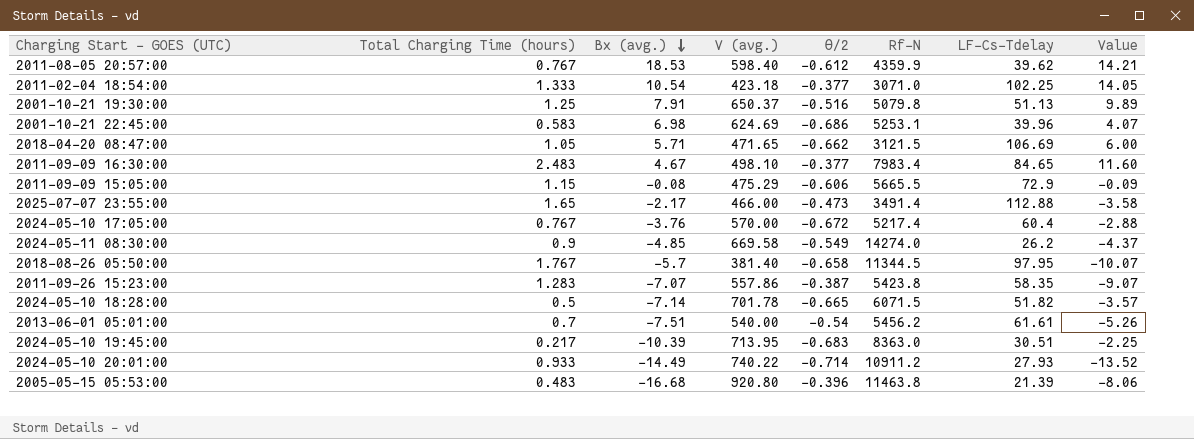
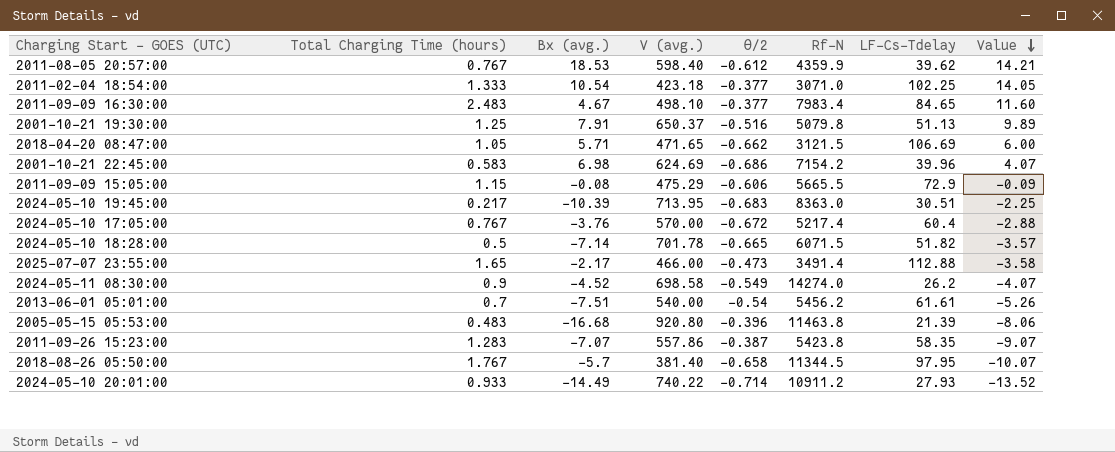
row order: Bx (avg.) descending -> Value descending
2001-10-21 22:45:00 | Rf-N: 5253.1 -> 7154.2
2024-05-11 08:30:00 | Bx (avg.): -4.85 -> -4.52
2024-05-11 08:30:00 | V (avg.): 669.58 -> 698.58
2024-05-11 08:30:00 | Value: -4.37 -> -4.07

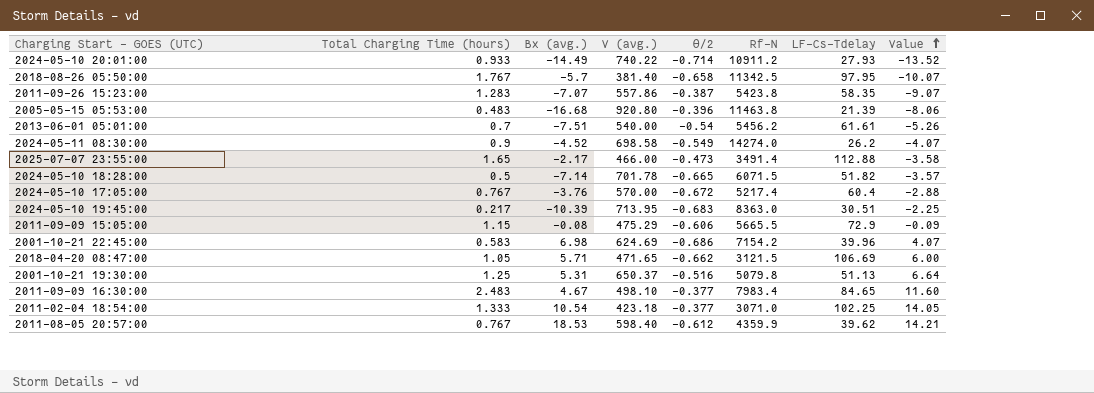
row order: Value descending -> Value ascending
2018-08-26 05:50:00 | Rf-N: 11344.5 -> 11342.5
2001-10-21 19:30:00 | Bx (avg.): 7.91 -> 5.31
2001-10-21 19:30:00 | Value: 9.89 -> 6.64

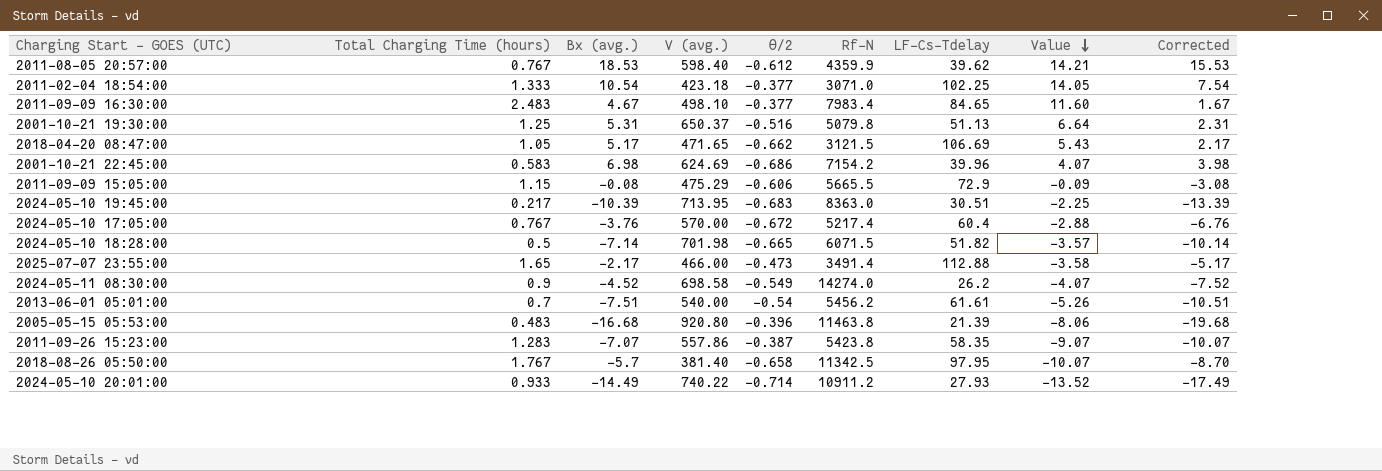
row order: Value ascending -> Value descending
column Corrected | formula: none -> [Bx (avg.)] - 3
2018-04-20 08:47:00 | Bx (avg.): 5.71 -> 5.17
2018-04-20 08:47:00 | Value: 6.00 -> 5.43
2024-05-10 18:28:00 | V (avg.): 701.78 -> 701.98

